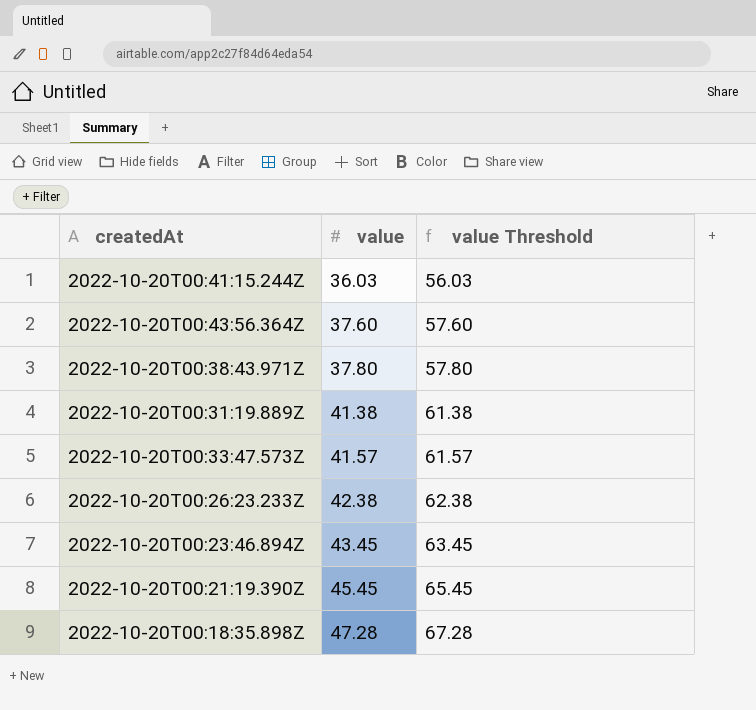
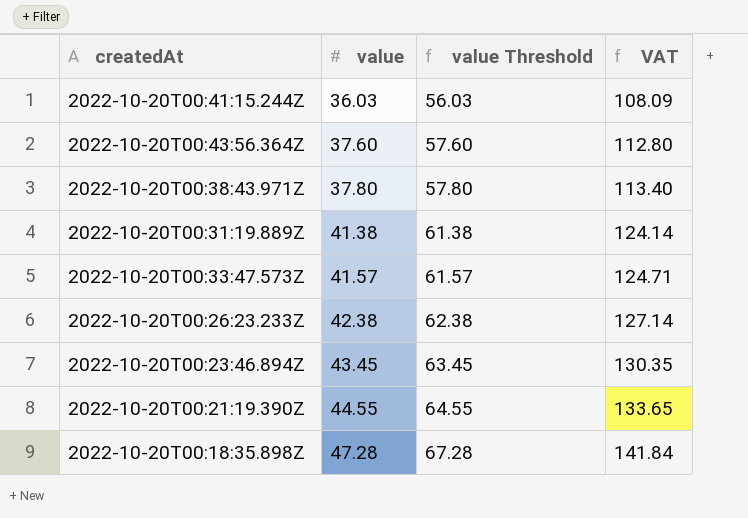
column VAT | formula: none -> [value] * 3
2022-10-20T00:21:19.390Z | value: 45.45 -> 44.55
2022-10-20T00:21:19.390Z | value Threshold: 65.45 -> 64.55

